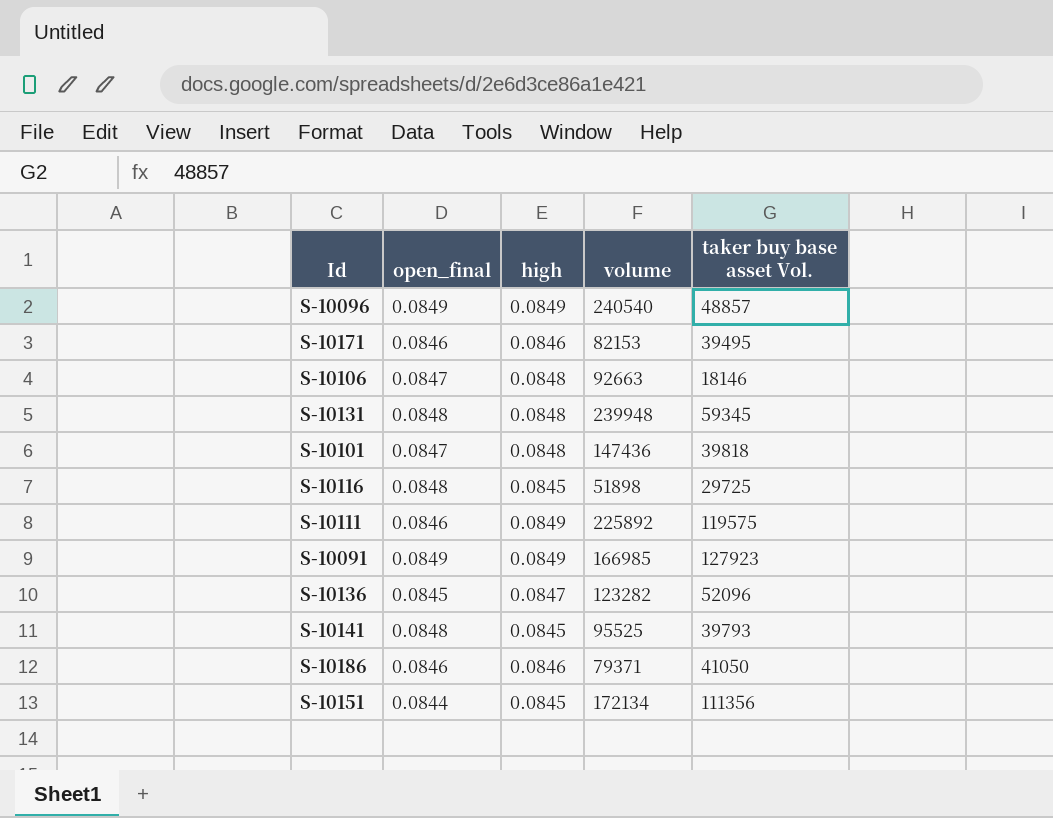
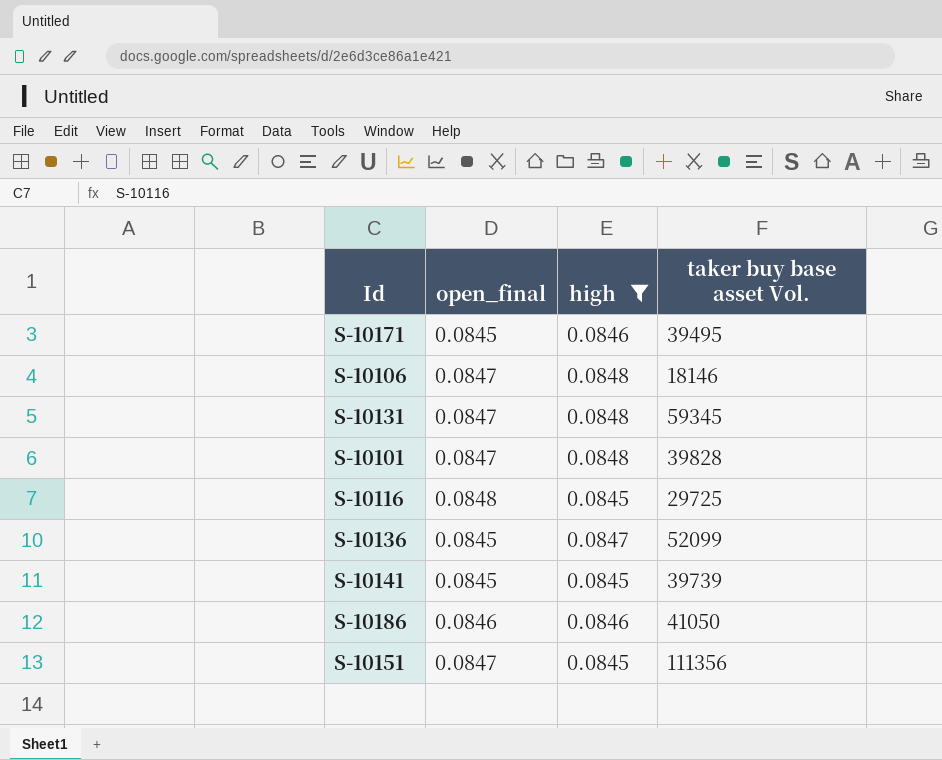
filter: none -> high != 0.0849
column volume | position: 4 -> none
S-10171 | open_final: 0.0846 -> 0.0845
S-10131 | open_final: 0.0848 -> 0.0847
S-10101 | taker buy base asset Vol.: 39818 -> 39828
S-10136 | taker buy base asset Vol.: 52096 -> 52099
S-10141 | open_final: 0.0848 -> 0.0845
S-10141 | taker buy base asset Vol.: 39793 -> 39739
S-10151 | open_final: 0.0844 -> 0.0847

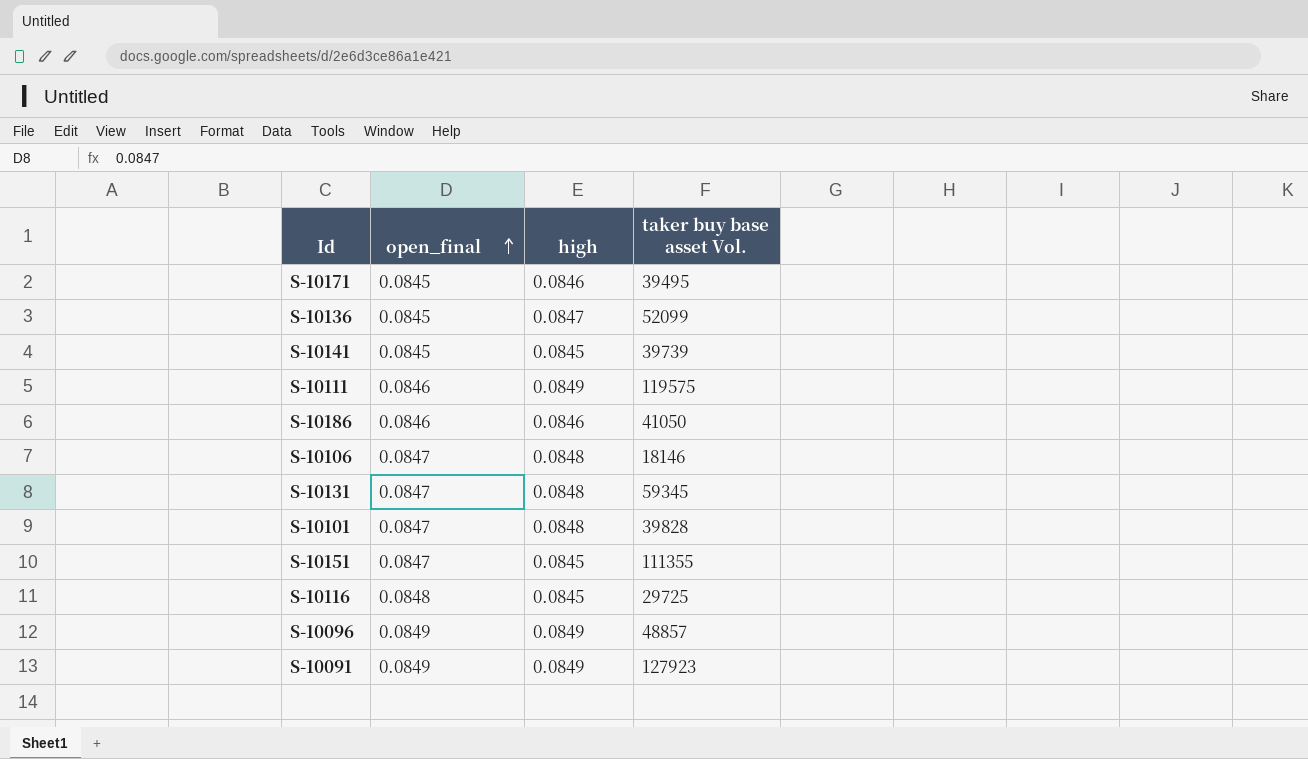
filter: high != 0.0849 -> none
row order: none -> open_final ascending
S-10151 | taker buy base asset Vol.: 111356 -> 111355

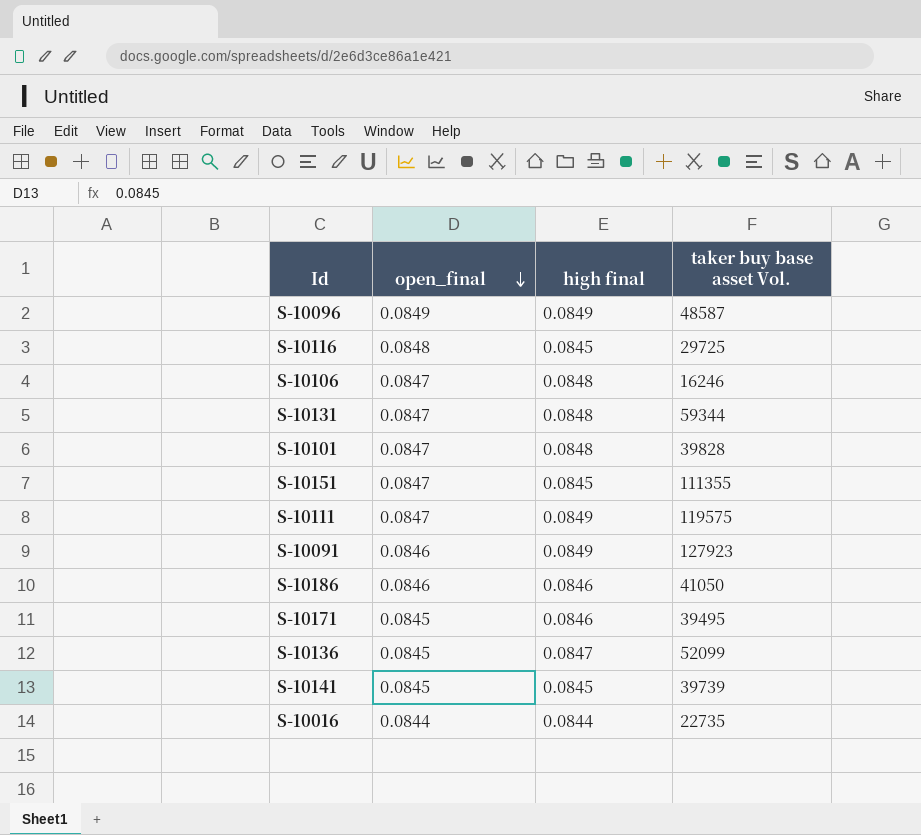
row order: open_final ascending -> open_final descending
column name: high -> high final
S-10096 | taker buy base asset Vol.: 48857 -> 48587
S-10106 | taker buy base asset Vol.: 18146 -> 16246
S-10131 | taker buy base asset Vol.: 59345 -> 59344
S-10111 | open_final: 0.0846 -> 0.0847
S-10091 | open_final: 0.0849 -> 0.0846
row S-10016: none -> 0.0844 | 0.0844 | 22735

